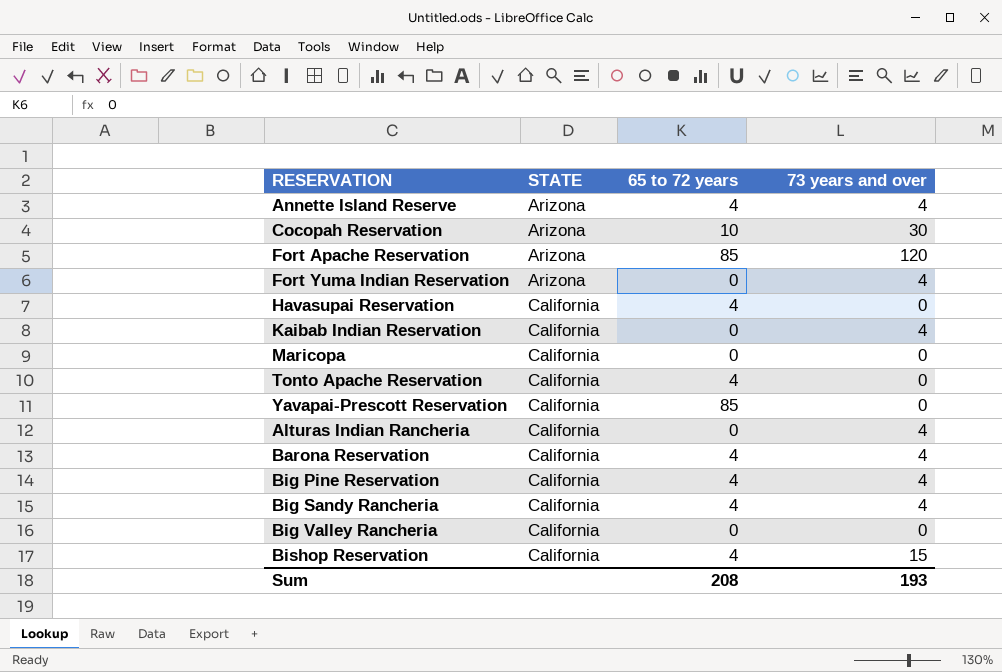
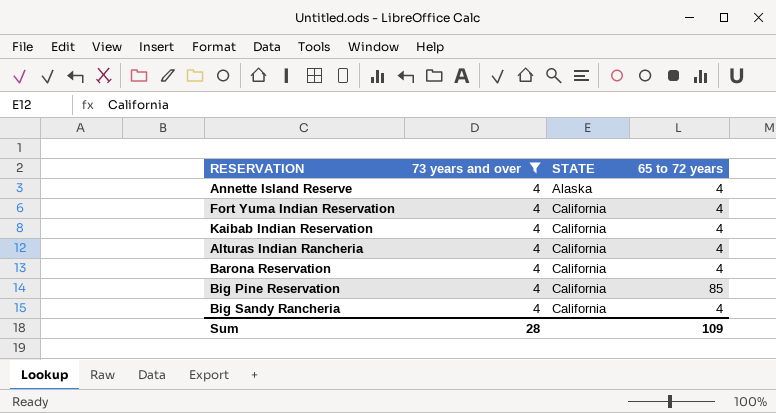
filter: none -> 73 years and over = 4
column 73 years and over | position: 4 -> 2
Annette Island Reserve | STATE: Arizona -> Alaska
Fort Yuma Indian Reservation | STATE: Arizona -> California
Fort Yuma Indian Reservation | 65 to 72 years: 0 -> 4
Kaibab Indian Reservation | 65 to 72 years: 0 -> 4
Alturas Indian Rancheria | 65 to 72 years: 0 -> 4
Big Pine Reservation | 65 to 72 years: 4 -> 85
Sum | 73 years and over: 193 -> 28
Sum | 65 to 72 years: 208 -> 109

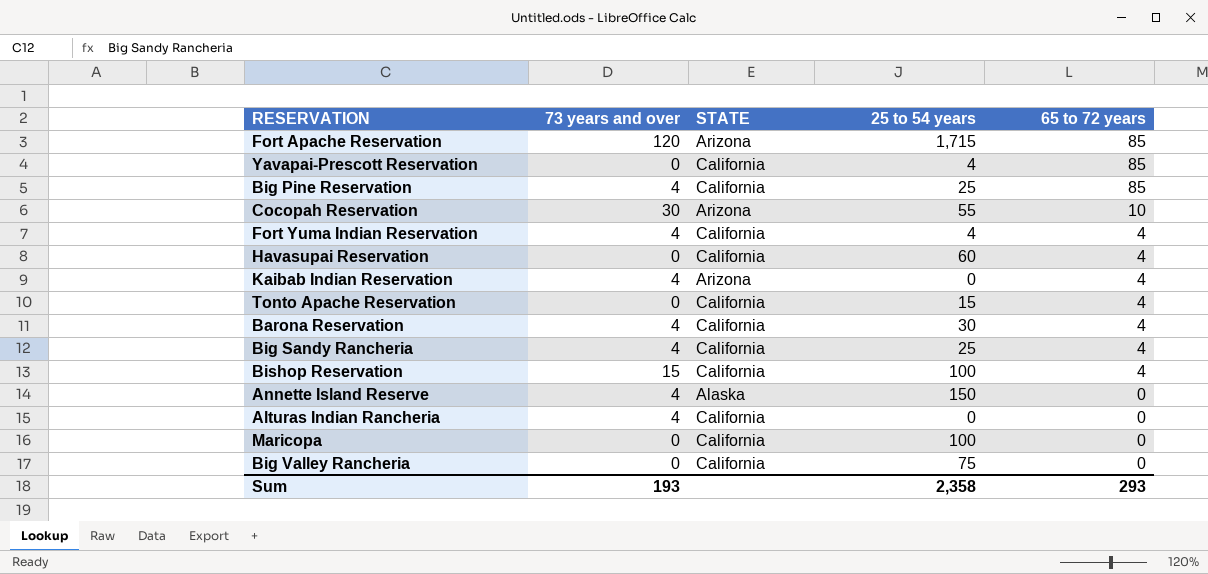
filter: 73 years and over = 4 -> none
row order: STATE ascending -> 65 to 72 years descending
column 25 to 54 years | position: none -> 4
Kaibab Indian Reservation | STATE: California -> Arizona
Annette Island Reserve | 65 to 72 years: 4 -> 0
Alturas Indian Rancheria | 65 to 72 years: 4 -> 0
Sum | 73 years and over: 28 -> 193
Sum | 65 to 72 years: 109 -> 293

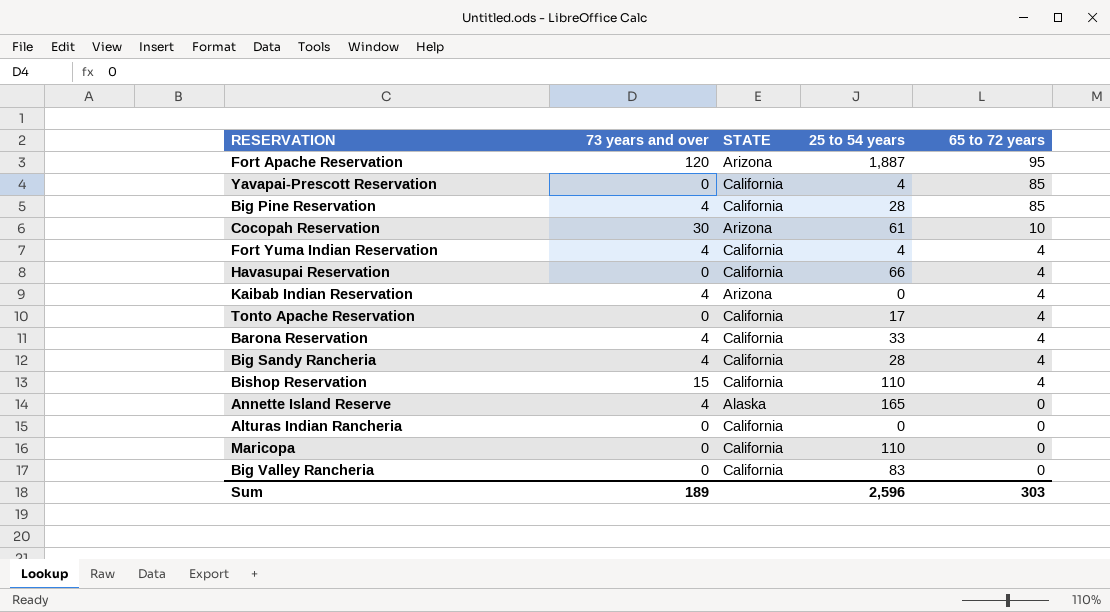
Fort Apache Reservation | 25 to 54 years: 1,715 -> 1,887
Fort Apache Reservation | 65 to 72 years: 85 -> 95
Big Pine Reservation | 25 to 54 years: 25 -> 28
Cocopah Reservation | 25 to 54 years: 55 -> 61
Havasupai Reservation | 25 to 54 years: 60 -> 66
Tonto Apache Reservation | 25 to 54 years: 15 -> 17
Barona Reservation | 25 to 54 years: 30 -> 33
Big Sandy Rancheria | 25 to 54 years: 25 -> 28
Bishop Reservation | 25 to 54 years: 100 -> 110
Annette Island Reserve | 25 to 54 years: 150 -> 165
Alturas Indian Rancheria | 73 years and over: 4 -> 0
Maricopa | 25 to 54 years: 100 -> 110
Big Valley Rancheria | 25 to 54 years: 75 -> 83
Sum | 73 years and over: 193 -> 189
Sum | 25 to 54 years: 2,358 -> 2,596
Sum | 65 to 72 years: 293 -> 303

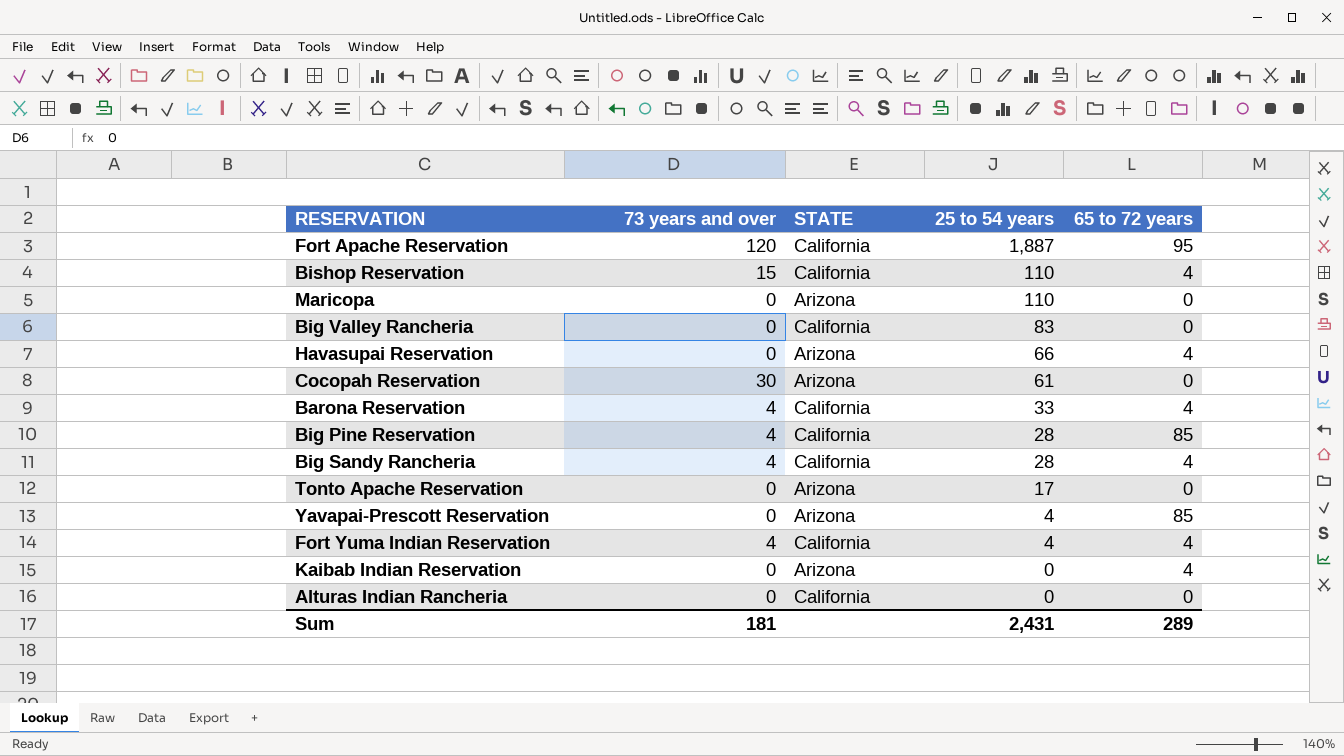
row order: 65 to 72 years descending -> 25 to 54 years descending
row Annette Island Reserve: 4 | Alaska | 165 | 0 -> none
Fort Apache Reservation | STATE: Arizona -> California
Maricopa | STATE: California -> Arizona
Havasupai Reservation | STATE: California -> Arizona
Cocopah Reservation | 65 to 72 years: 10 -> 0
Tonto Apache Reservation | STATE: California -> Arizona
Tonto Apache Reservation | 65 to 72 years: 4 -> 0
Yavapai-Prescott Reservation | STATE: California -> Arizona
Kaibab Indian Reservation | 73 years and over: 4 -> 0
Sum | 73 years and over: 189 -> 181
Sum | 25 to 54 years: 2,596 -> 2,431
Sum | 65 to 72 years: 303 -> 289

